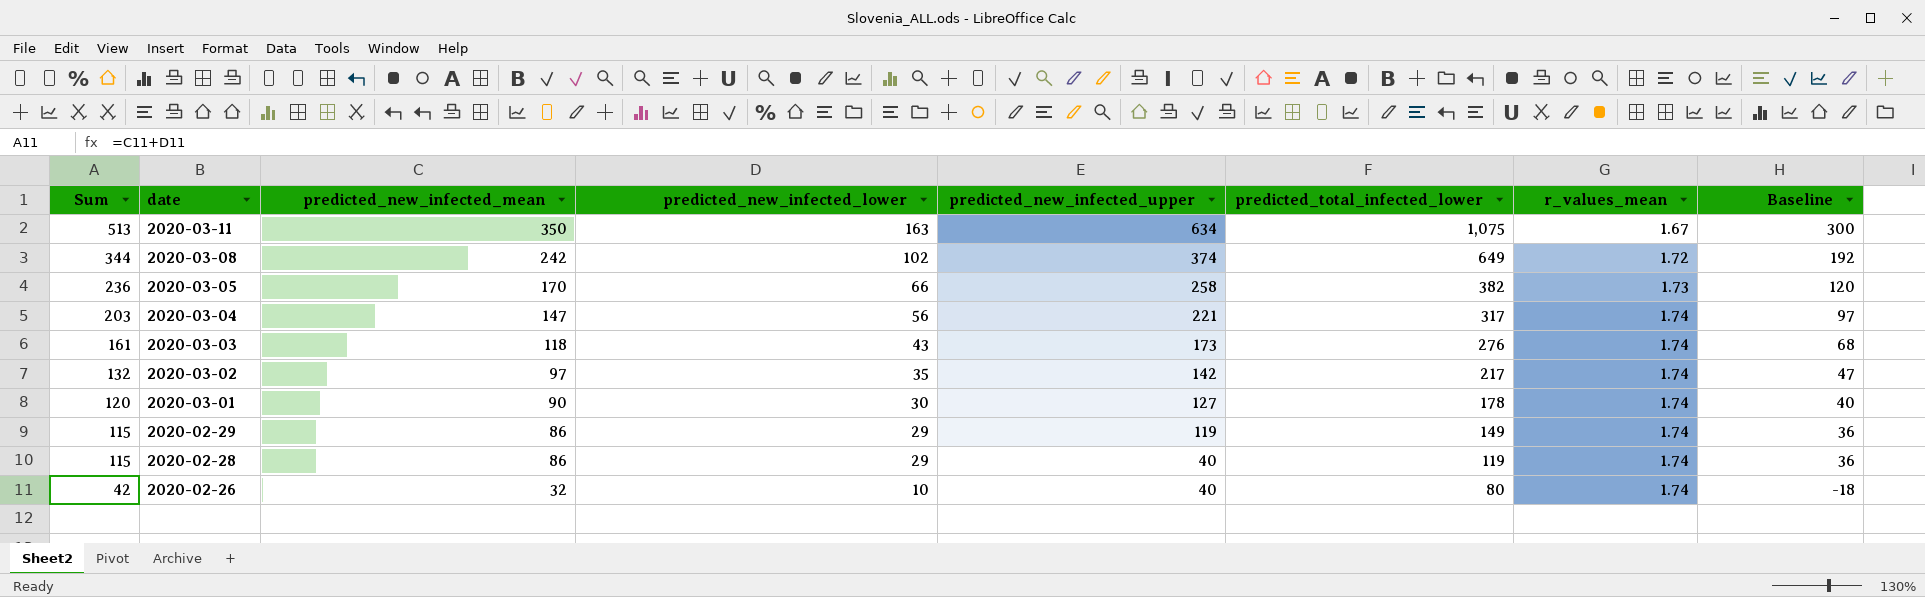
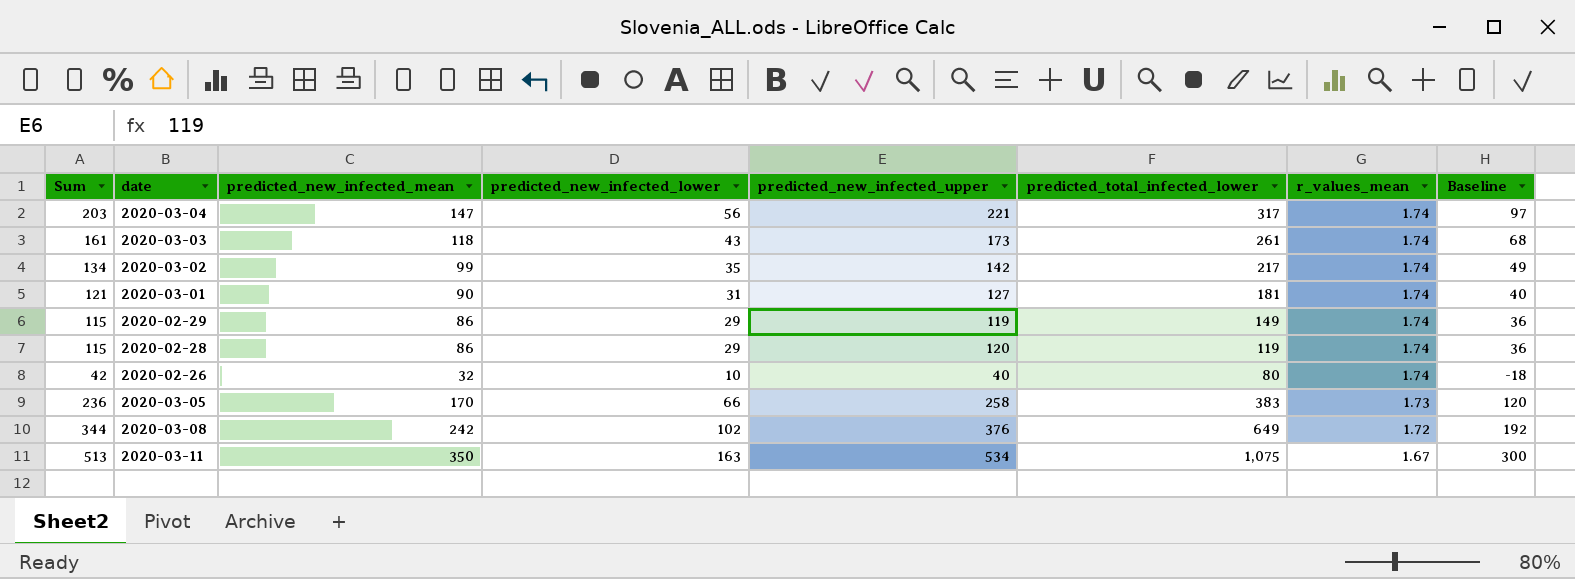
row order: Sum descending -> r_values_mean descending
2020-03-03 | predicted_total_infected_lower: 276 -> 261
2020-03-02 | Sum: 132 -> 134
2020-03-02 | predicted_new_infected_mean: 97 -> 99
2020-03-02 | Baseline: 47 -> 49
2020-03-01 | Sum: 120 -> 121
2020-03-01 | predicted_new_infected_lower: 30 -> 31
2020-03-01 | predicted_total_infected_lower: 178 -> 181
2020-02-28 | predicted_new_infected_upper: 40 -> 120
2020-03-05 | predicted_total_infected_lower: 382 -> 383
2020-03-08 | predicted_new_infected_upper: 374 -> 376
2020-03-11 | predicted_new_infected_upper: 634 -> 534

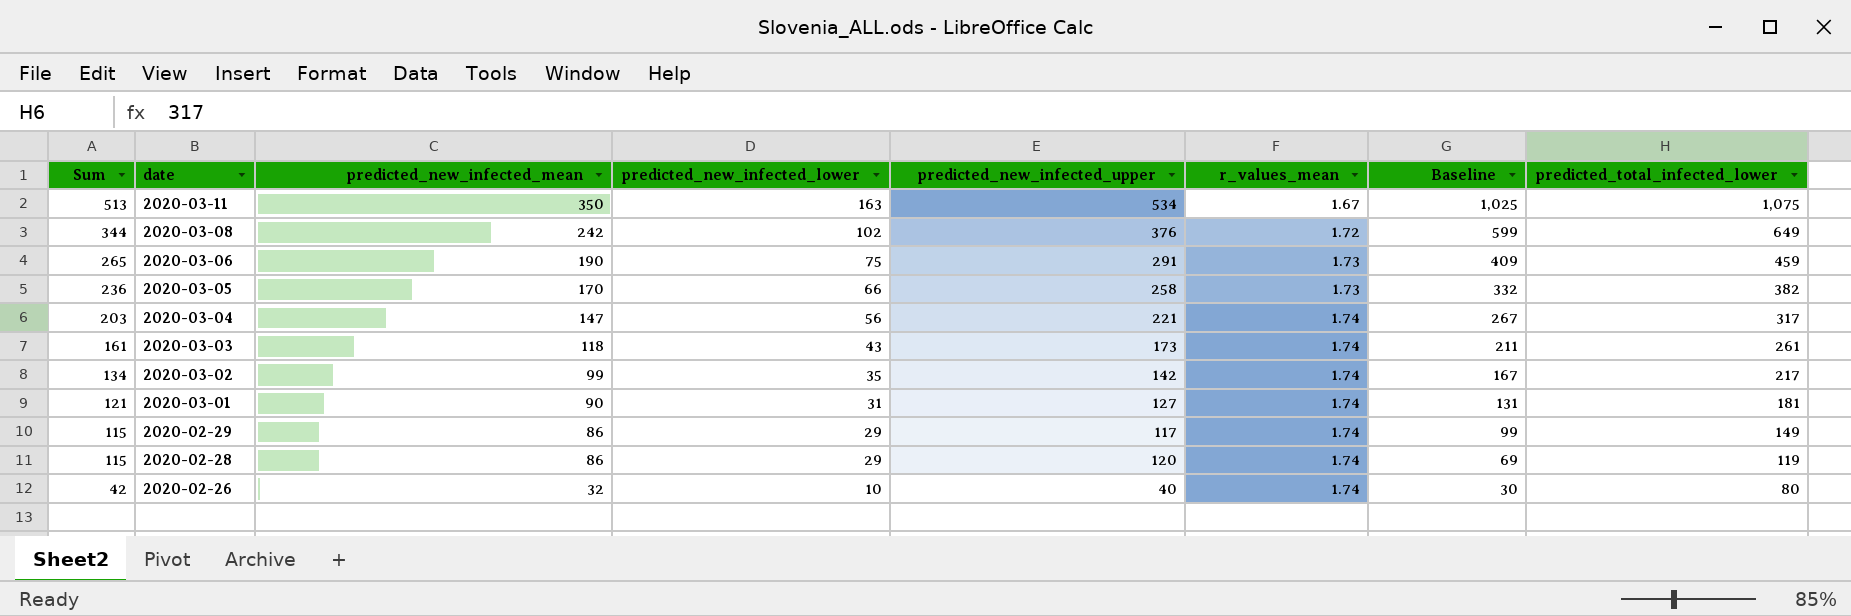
row order: r_values_mean descending -> Sum descending
column Baseline | formula: [predicted_new_infected_mean] - 50 -> [predicted_total_infected_lower] - 50
column predicted_total_infected_lower | position: 6 -> 8
row 2020-03-06: none -> 265 | 190 | 75 | 291 | 1.73 | 409 | 459
2020-03-05 | predicted_total_infected_lower: 383 -> 382
2020-02-29 | predicted_new_infected_upper: 119 -> 117

